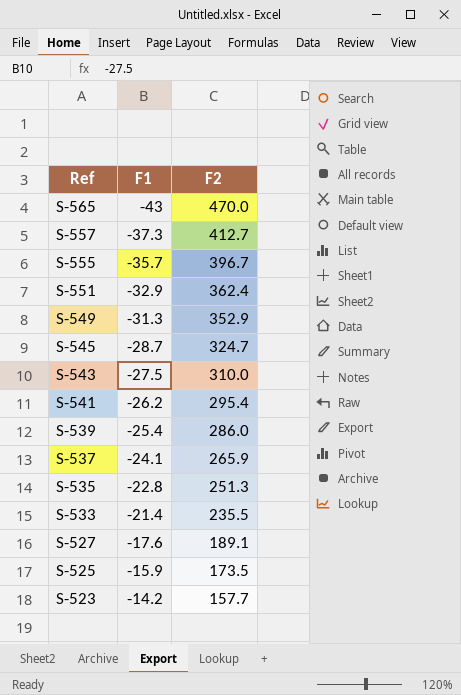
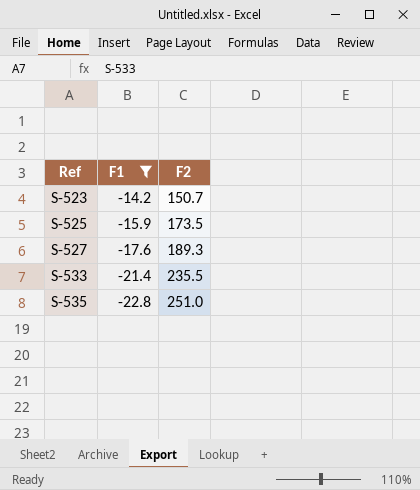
filter: none -> F1 >= -22.8
row order: Ref descending -> Ref ascending
S-523 | F2: 157.7 -> 150.7
S-527 | F2: 189.1 -> 189.3
S-535 | F2: 251.3 -> 251.0

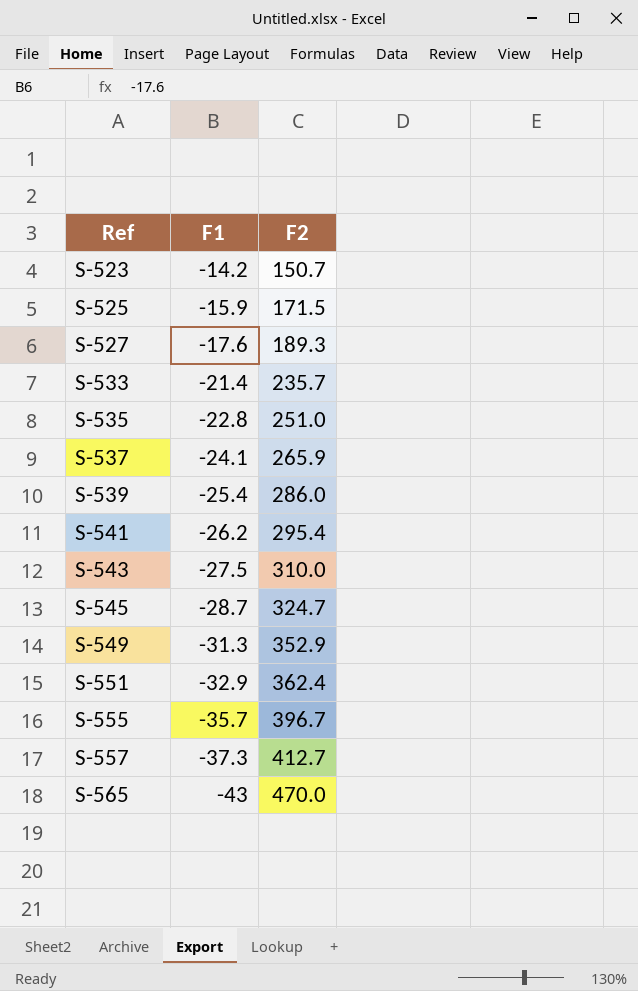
filter: F1 >= -22.8 -> none
S-525 | F2: 173.5 -> 171.5
S-533 | F2: 235.5 -> 235.7

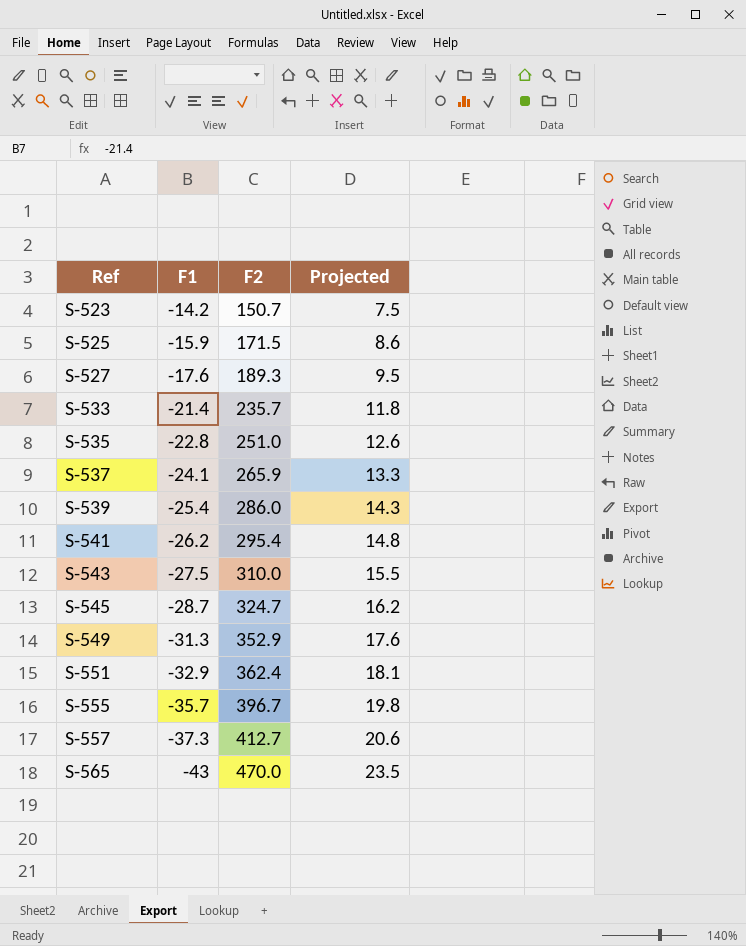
column Projected | formula: none -> [F2] * 0.05

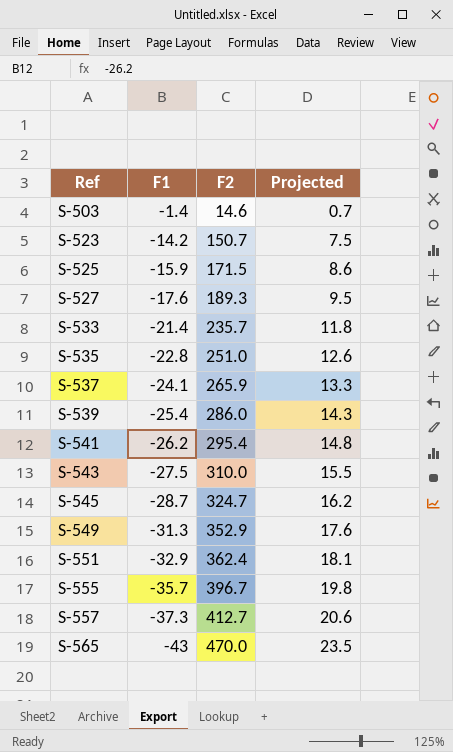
row S-503: none -> -1.4 | 14.6 | 0.7

